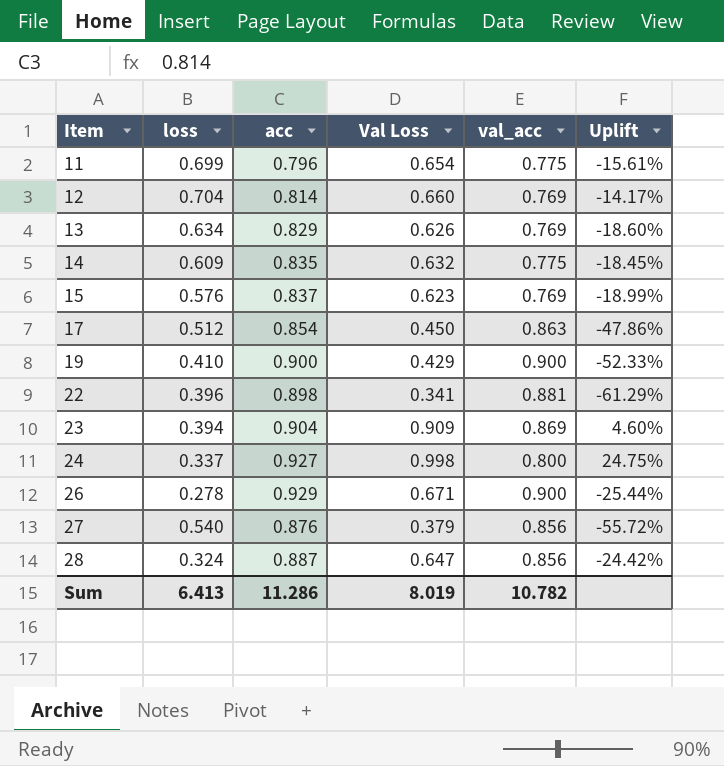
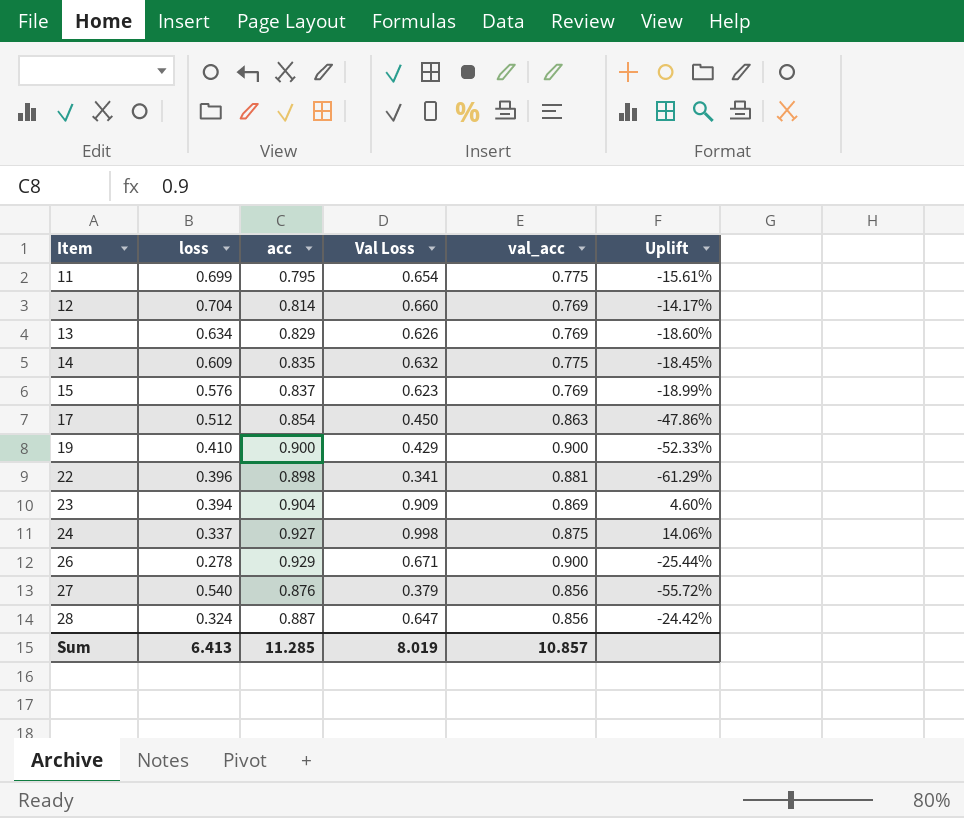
11 | acc: 0.796 -> 0.795
24 | val_acc: 0.800 -> 0.875
24 | Uplift: 24.75% -> 14.06%
Sum | acc: 11.286 -> 11.285
Sum | val_acc: 10.782 -> 10.857

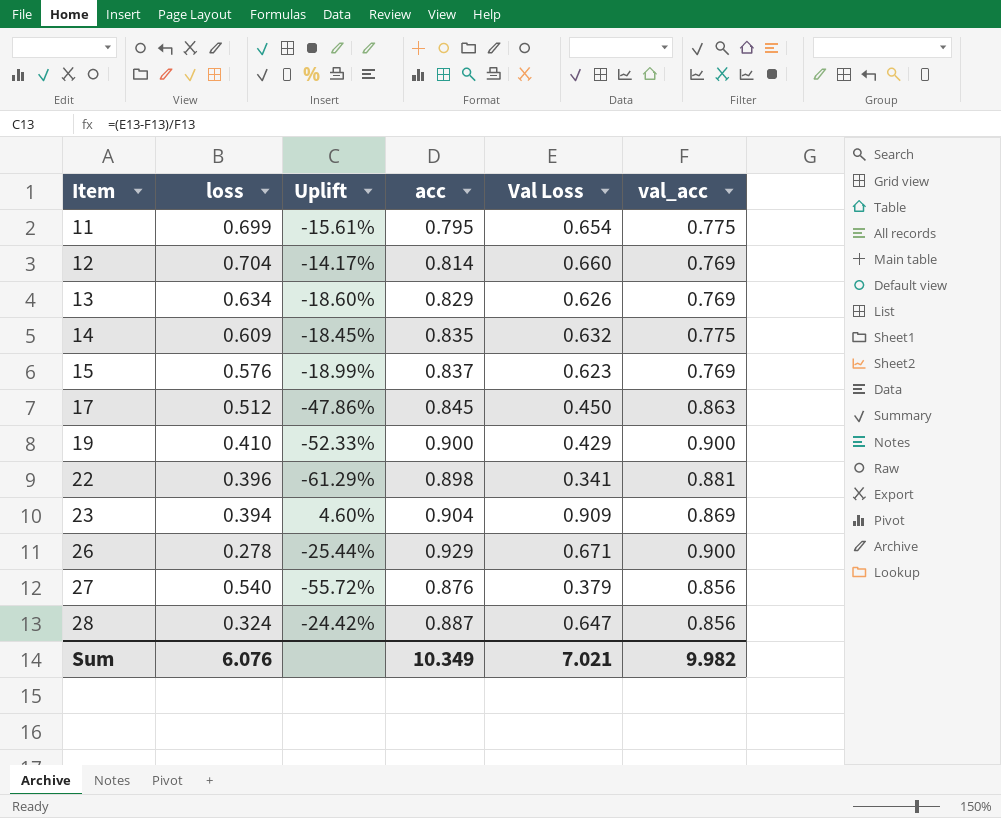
column Uplift | position: 6 -> 3
row 24: 0.337 | 0.927 | 0.998 | 0.875 | 14.06% -> none
17 | acc: 0.854 -> 0.845
Sum | loss: 6.413 -> 6.076
Sum | acc: 11.285 -> 10.349
Sum | Val Loss: 8.019 -> 7.021
Sum | val_acc: 10.857 -> 9.982

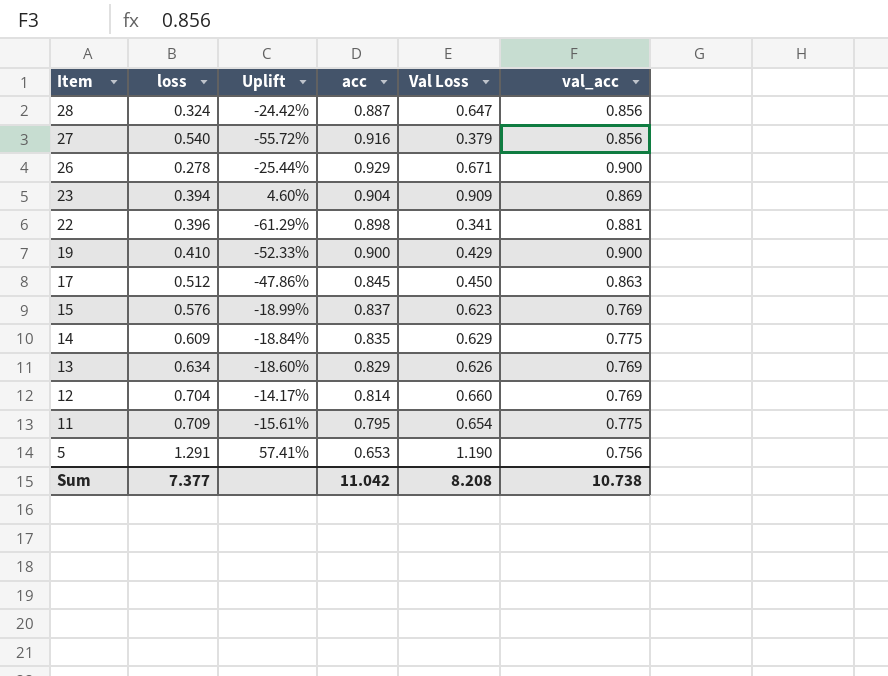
row order: Item ascending -> Item descending
27 | acc: 0.876 -> 0.916
14 | Uplift: -18.45% -> -18.84%
14 | Val Loss: 0.632 -> 0.629
11 | loss: 0.699 -> 0.709
row 5: none -> 1.291 | 57.41% | 0.653 | 1.190 | 0.756
Sum | loss: 6.076 -> 7.377
Sum | acc: 10.349 -> 11.042
Sum | Val Loss: 7.021 -> 8.208
Sum | val_acc: 9.982 -> 10.738

